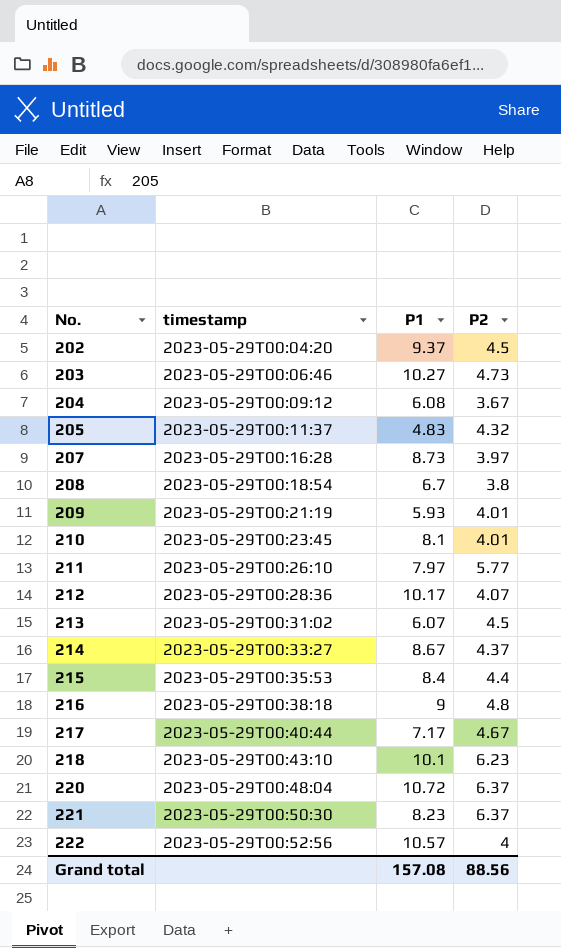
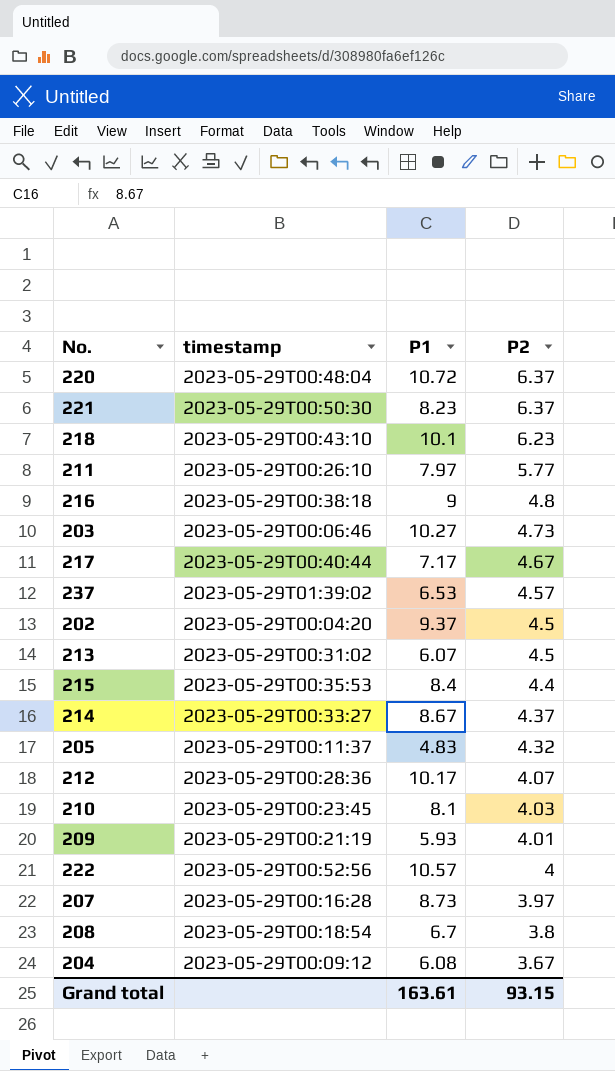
row order: No. ascending -> P2 descending
row 237: none -> 2023-05-29T01:39:02 | 6.53 | 4.57
210 | P2: 4.01 -> 4.03
Grand total | P1: 157.08 -> 163.61
Grand total | P2: 88.56 -> 93.15

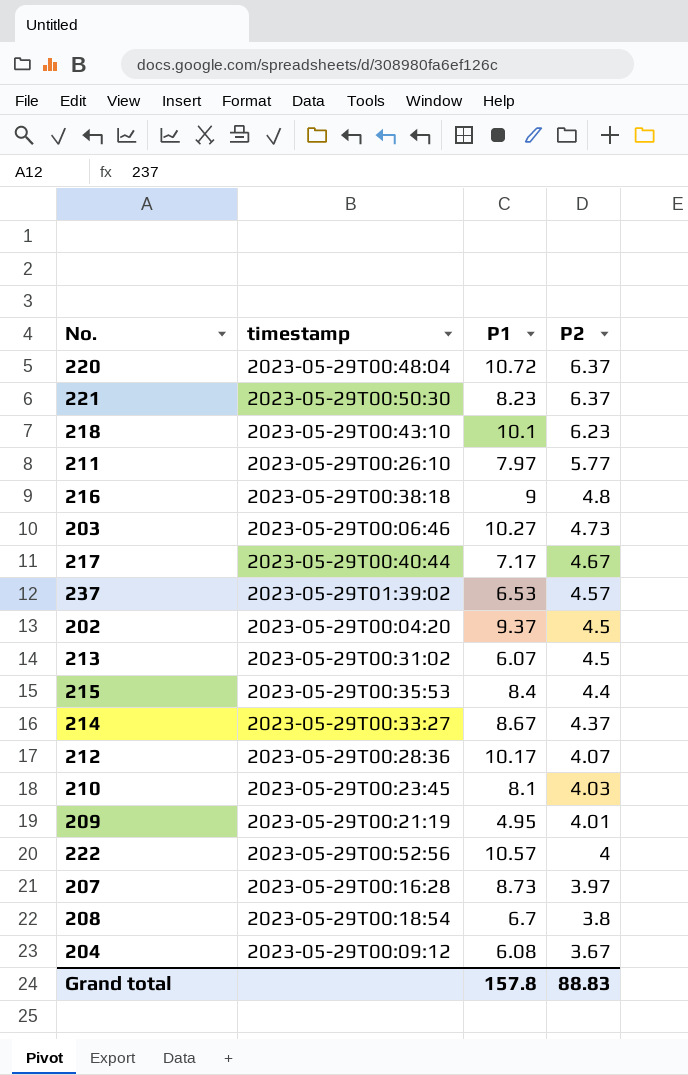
row 205: 2023-05-29T00:11:37 | 4.83 | 4.32 -> none
209 | P1: 5.93 -> 4.95
Grand total | P1: 163.61 -> 157.8
Grand total | P2: 93.15 -> 88.83

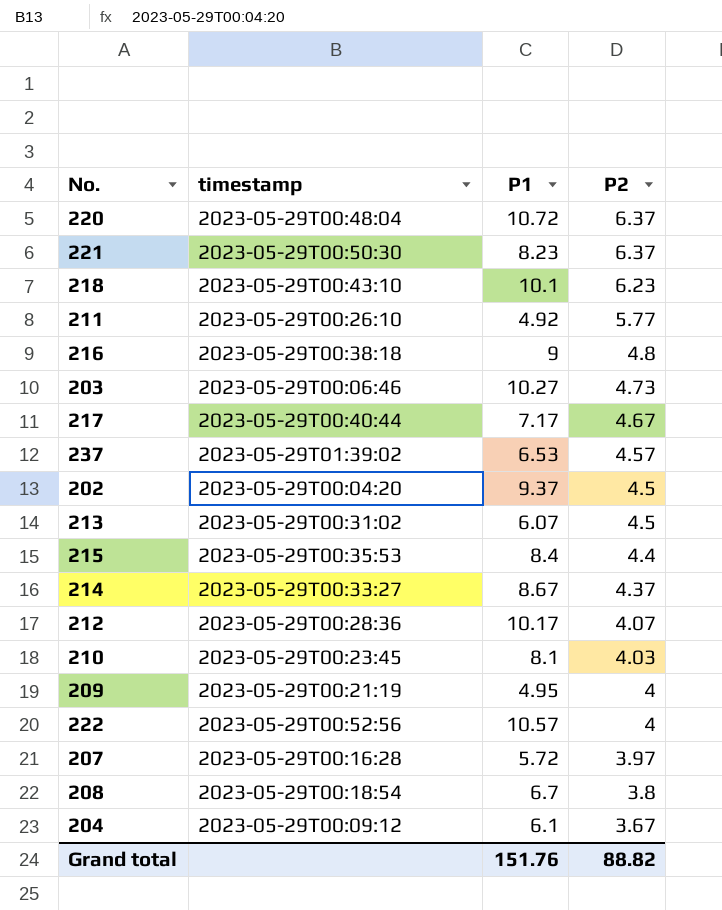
211 | P1: 7.97 -> 4.92
209 | P2: 4.01 -> 4
207 | P1: 8.73 -> 5.72
204 | P1: 6.08 -> 6.1
Grand total | P1: 157.8 -> 151.76
Grand total | P2: 88.83 -> 88.82

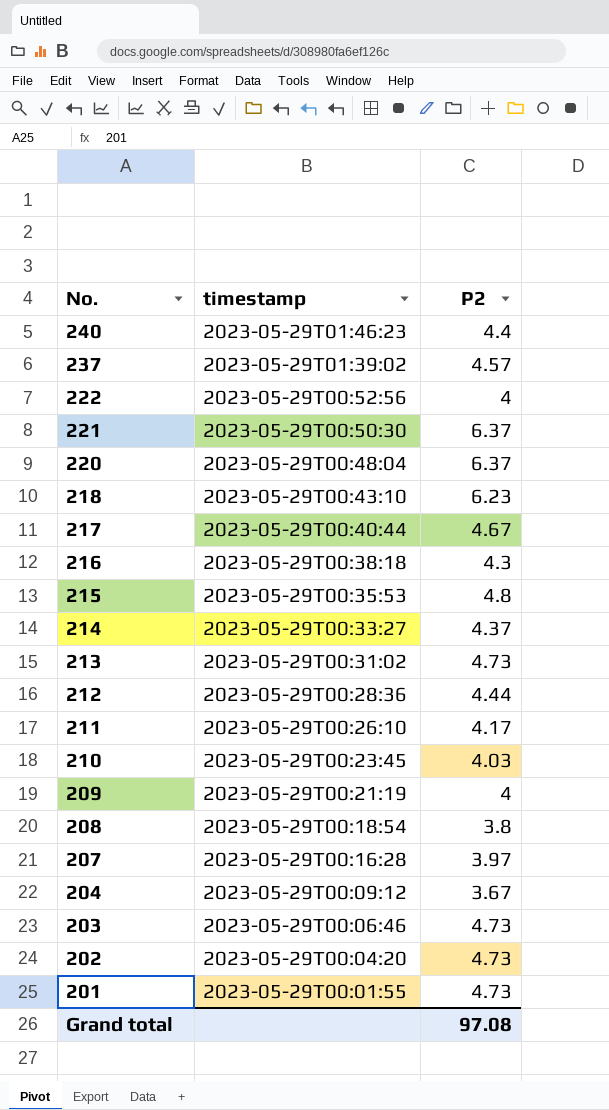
row order: P2 descending -> No. descending
column P1 | position: 3 -> none
row 240: none -> 2023-05-29T01:46:23 | 4.4
216 | P2: 4.8 -> 4.3
215 | P2: 4.4 -> 4.8
213 | P2: 4.5 -> 4.73
212 | P2: 4.07 -> 4.44
211 | P2: 5.77 -> 4.17
202 | P2: 4.5 -> 4.73
row 201: none -> 2023-05-29T00:01:55 | 4.73
Grand total | P2: 88.82 -> 97.08

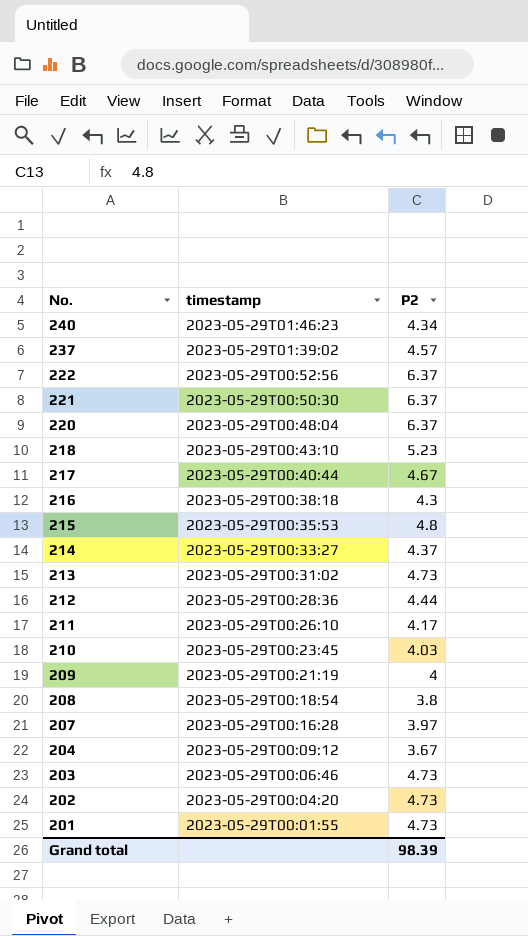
240 | P2: 4.4 -> 4.34
222 | P2: 4 -> 6.37
218 | P2: 6.23 -> 5.23
Grand total | P2: 97.08 -> 98.39

